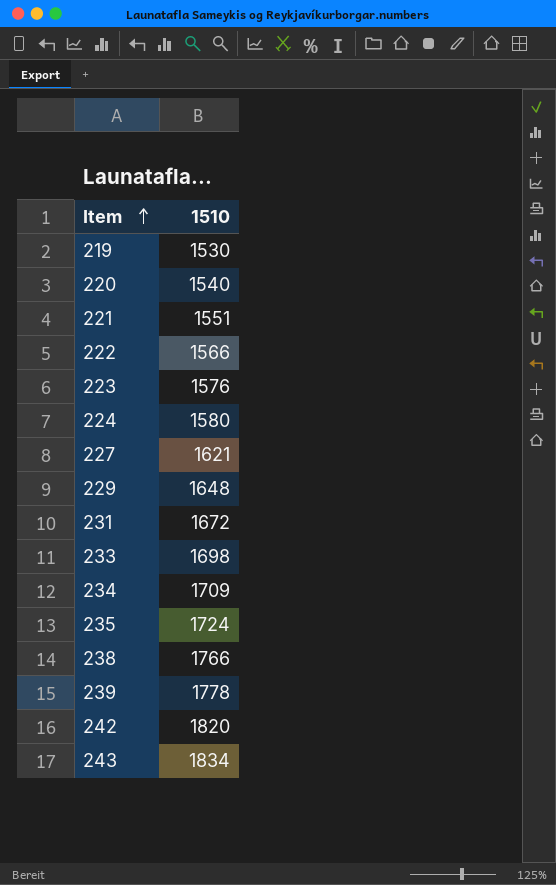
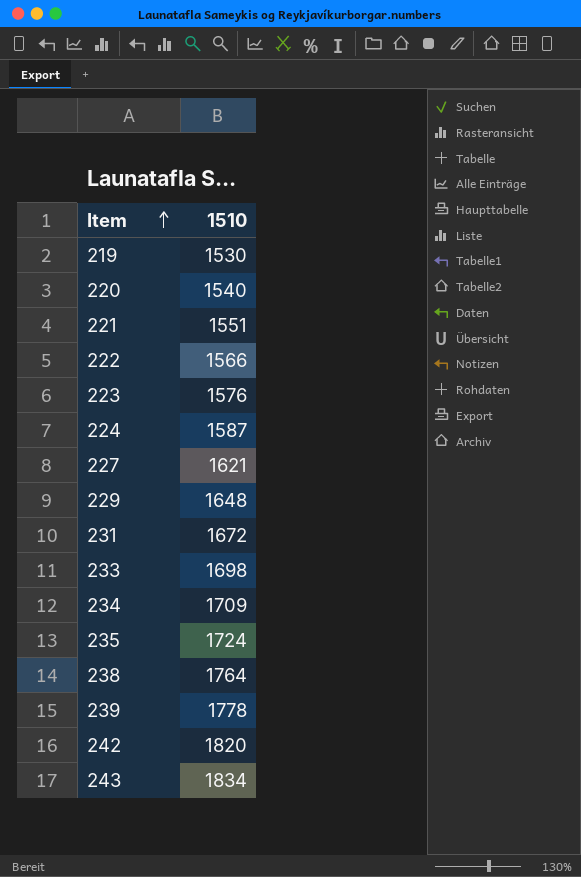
224 | 1510: 1580 -> 1587
238 | 1510: 1766 -> 1764

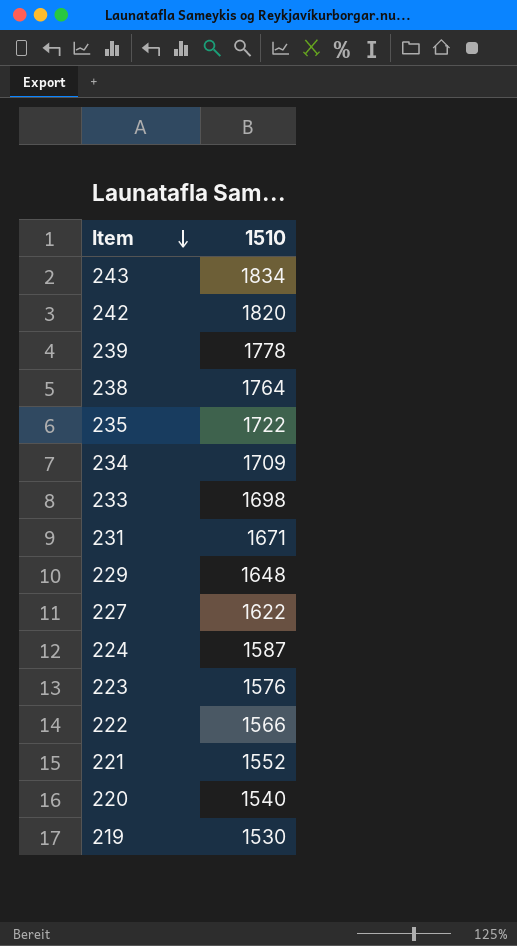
row order: Item ascending -> Item descending
235 | 1510: 1724 -> 1722
231 | 1510: 1672 -> 1671
227 | 1510: 1621 -> 1622
221 | 1510: 1551 -> 1552

